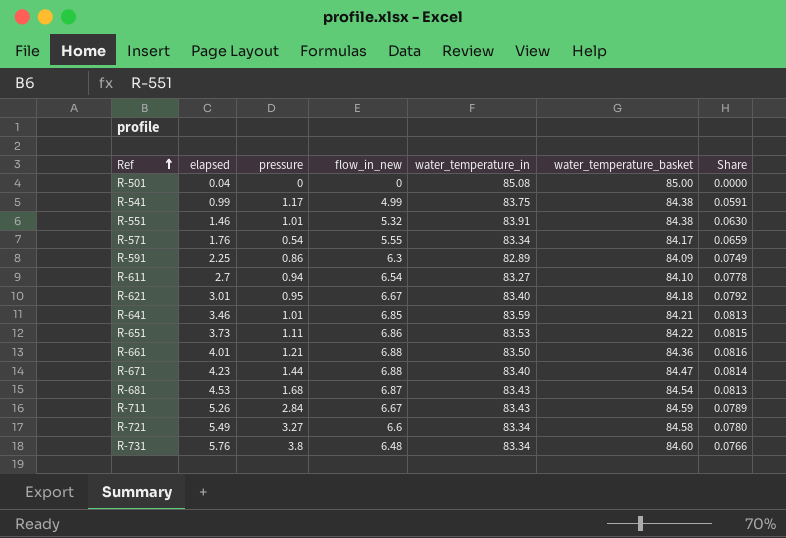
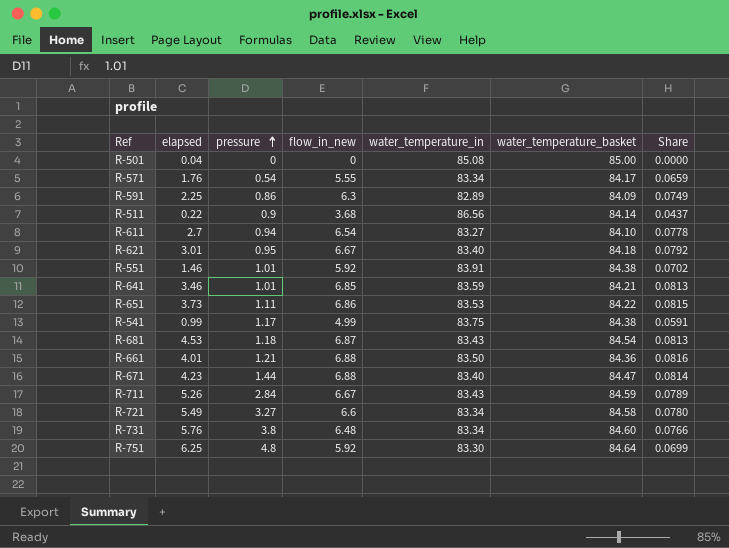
row order: Ref ascending -> pressure ascending
row R-511: none -> 0.22 | 0.9 | 3.68 | 86.56 | 84.14 | 0.0437
R-551 | flow_in_new: 5.32 -> 5.92
R-551 | Share: 0.0630 -> 0.0702
R-681 | pressure: 1.68 -> 1.18
row R-751: none -> 6.25 | 4.8 | 5.92 | 83.30 | 84.64 | 0.0699

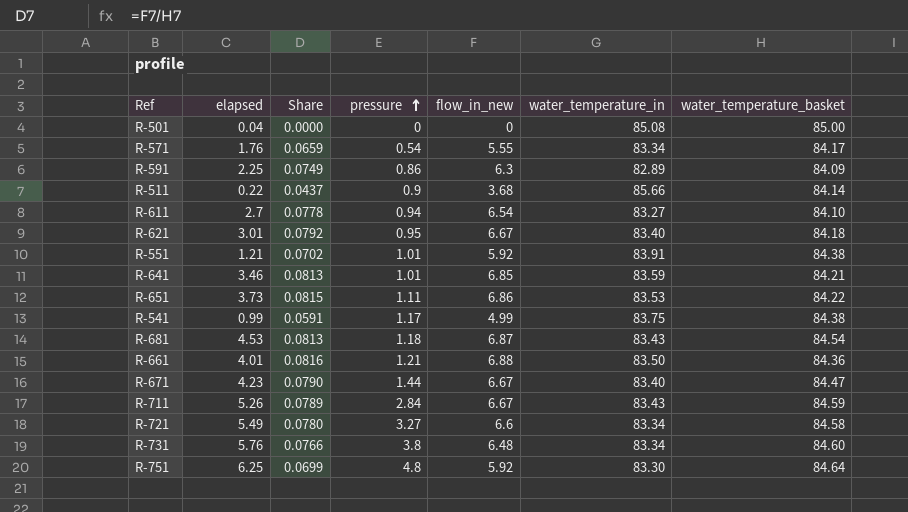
column Share | position: 7 -> 3
R-511 | water_temperature_in: 86.56 -> 85.66
R-551 | elapsed: 1.46 -> 1.21
R-671 | Share: 0.0814 -> 0.0790
R-671 | flow_in_new: 6.88 -> 6.67

